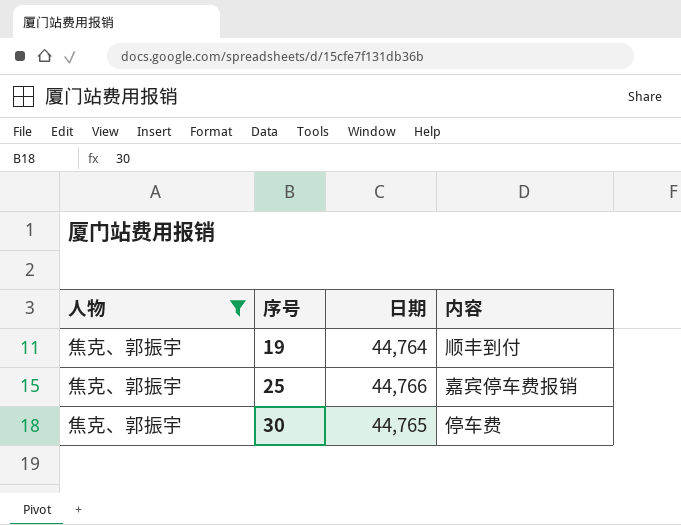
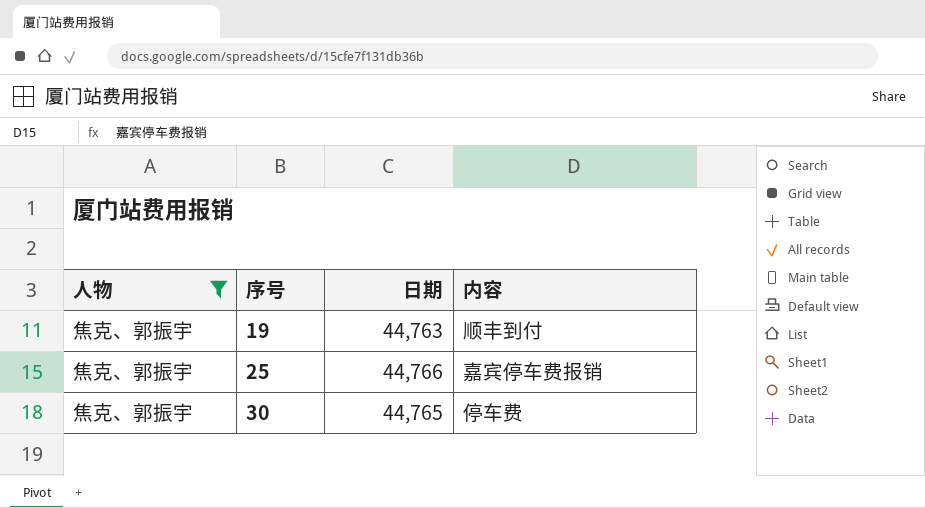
19 | 日期: 44,764 -> 44,763

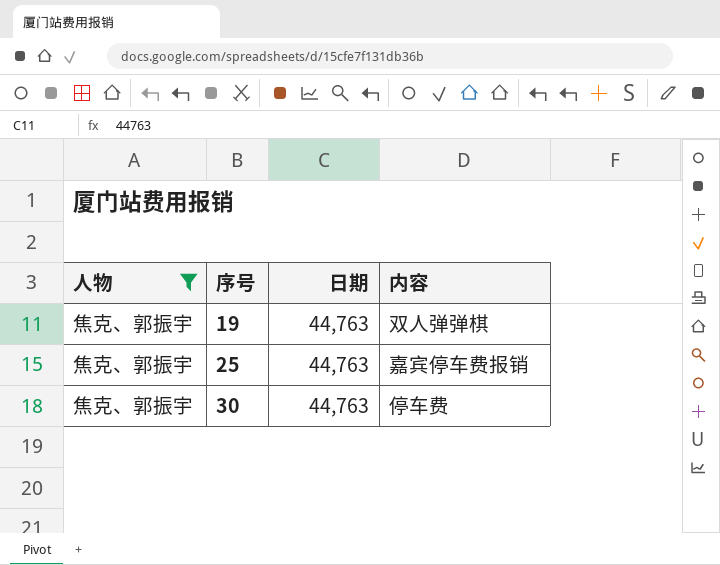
19 | 内容: 顺丰到付 -> 双人弹弹棋
25 | 日期: 44,766 -> 44,763
30 | 日期: 44,765 -> 44,763

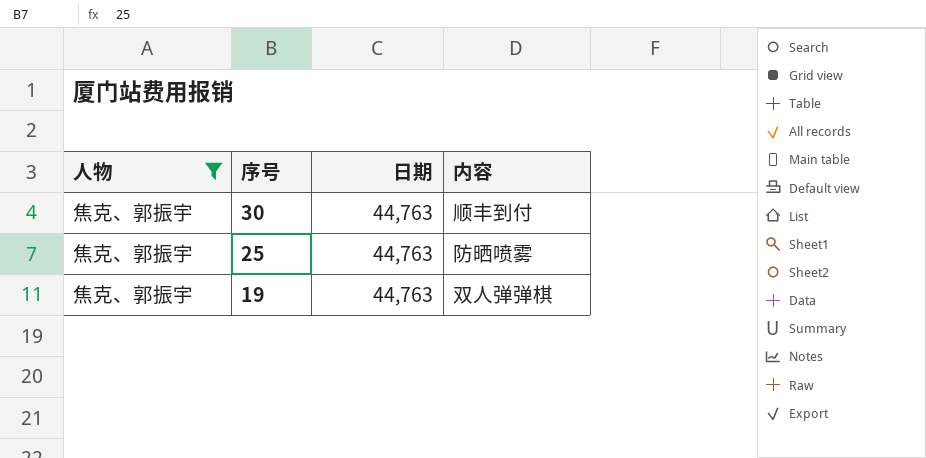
row order: 序号 ascending -> 序号 descending
30 | 内容: 停车费 -> 顺丰到付
25 | 内容: 嘉宾停车费报销 -> 防晒喷雾

